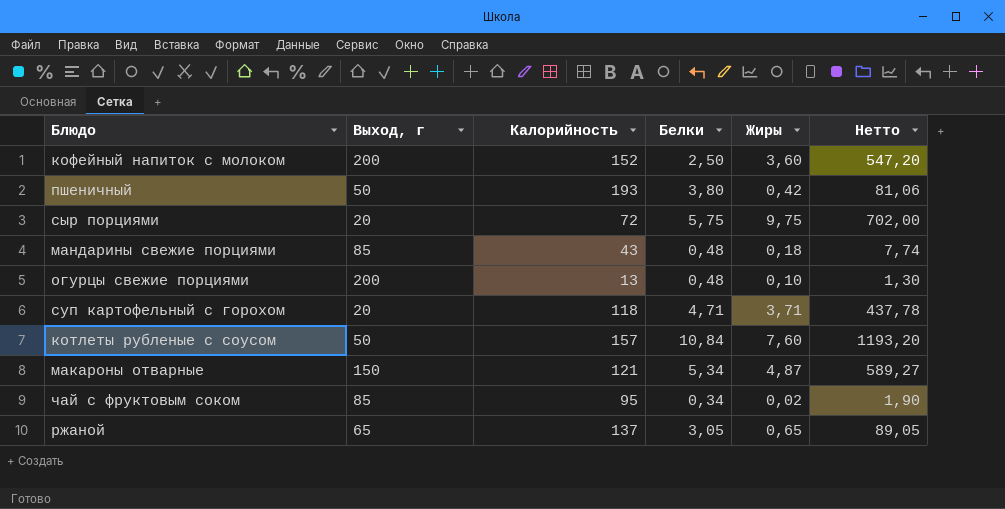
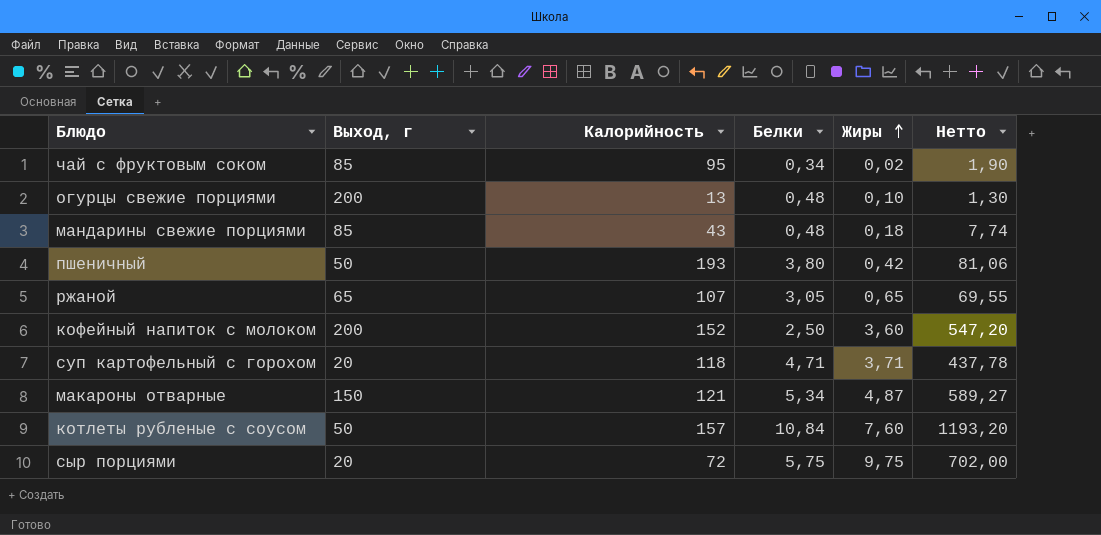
row order: none -> Жиры ascending
ржаной | Калорийность: 137 -> 107
ржаной | Нетто: 89,05 -> 69,55

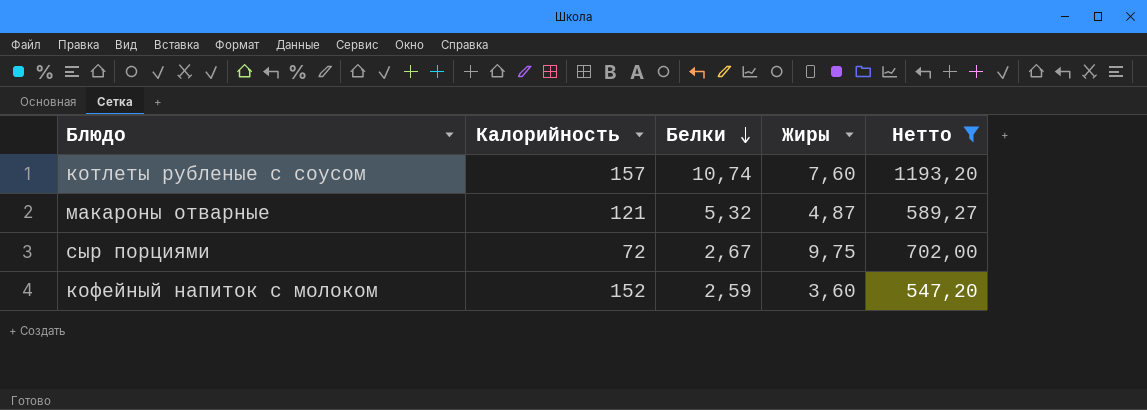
filter: none -> Нетто >= 547,20
row order: Жиры ascending -> Белки descending
column Выход, г | position: 2 -> none
котлеты рубленые с соусом | Белки: 10,84 -> 10,74
макароны отварные | Белки: 5,34 -> 5,32
сыр порциями | Белки: 5,75 -> 2,67
кофейный напиток с молоком | Белки: 2,50 -> 2,59

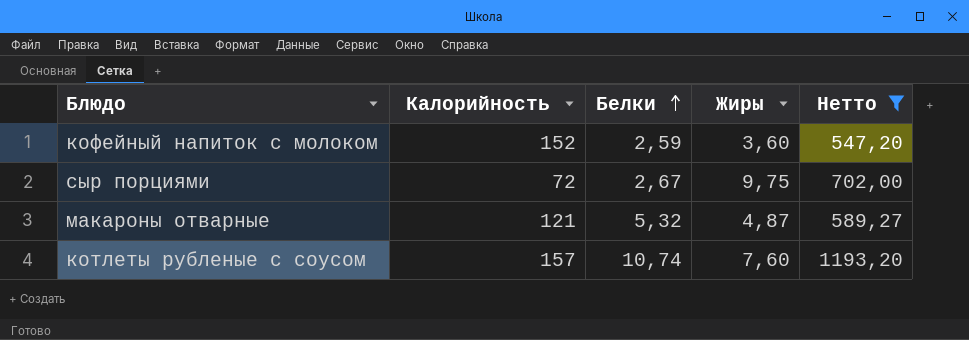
row order: Белки descending -> Белки ascending

